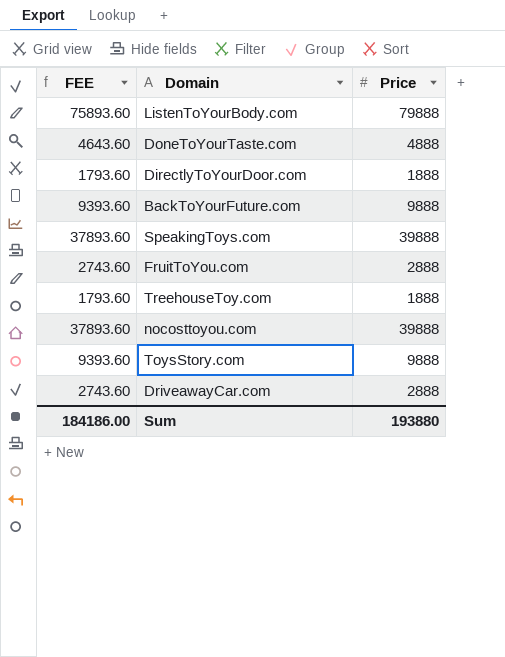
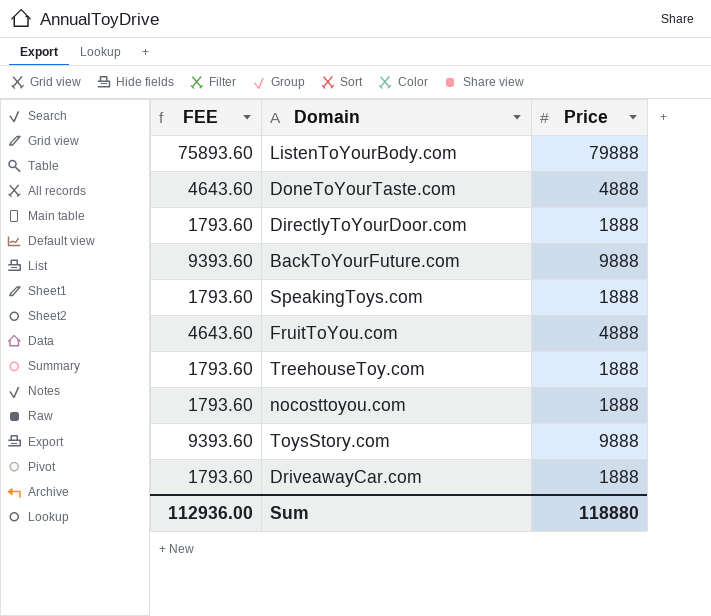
SpeakingToys.com | FEE: 37893.60 -> 1793.60
SpeakingToys.com | Price: 39888 -> 1888
FruitToYou.com | FEE: 2743.60 -> 4643.60
FruitToYou.com | Price: 2888 -> 4888
nocosttoyou.com | FEE: 37893.60 -> 1793.60
nocosttoyou.com | Price: 39888 -> 1888
DriveawayCar.com | FEE: 2743.60 -> 1793.60
DriveawayCar.com | Price: 2888 -> 1888
Sum | FEE: 184186.00 -> 112936.00
Sum | Price: 193880 -> 118880

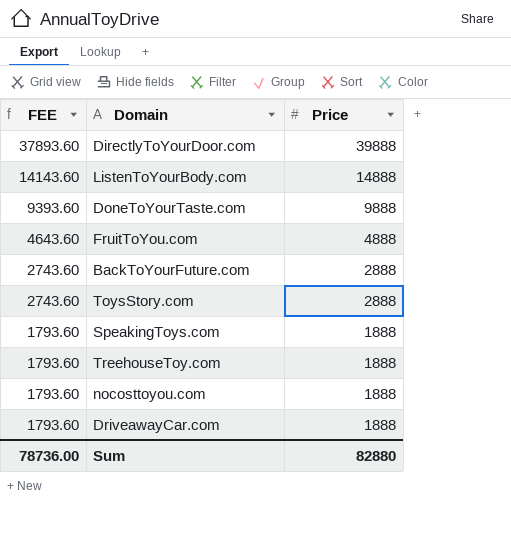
row order: none -> FEE descending
DirectlyToYourDoor.com | FEE: 1793.60 -> 37893.60
DirectlyToYourDoor.com | Price: 1888 -> 39888
ListenToYourBody.com | FEE: 75893.60 -> 14143.60
ListenToYourBody.com | Price: 79888 -> 14888
DoneToYourTaste.com | FEE: 4643.60 -> 9393.60
DoneToYourTaste.com | Price: 4888 -> 9888
BackToYourFuture.com | FEE: 9393.60 -> 2743.60
BackToYourFuture.com | Price: 9888 -> 2888
ToysStory.com | FEE: 9393.60 -> 2743.60
ToysStory.com | Price: 9888 -> 2888
Sum | FEE: 112936.00 -> 78736.00
Sum | Price: 118880 -> 82880

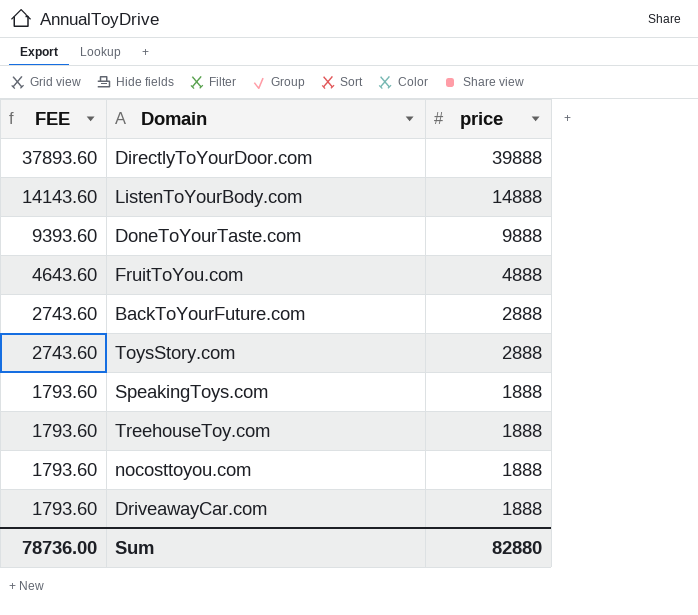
column name: Price -> price

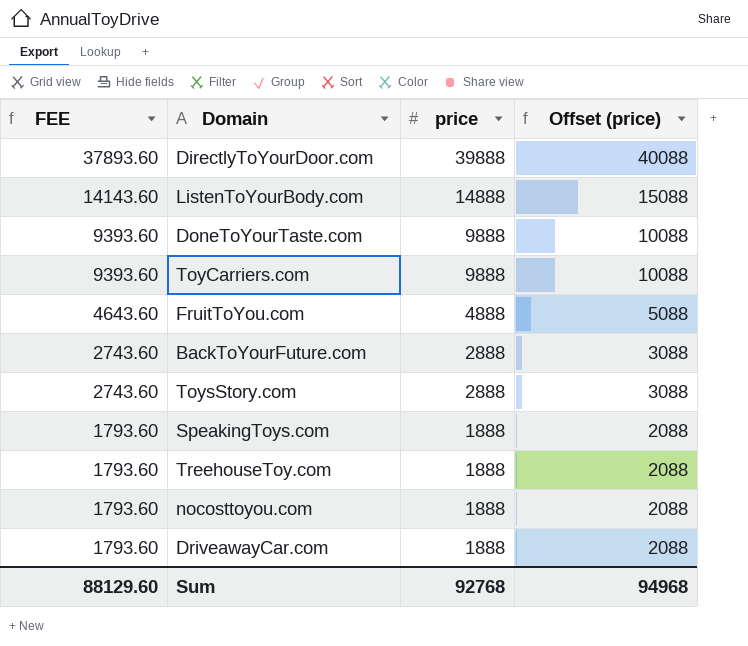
column Offset (price) | formula: none -> [price] + 200
row ToyCarriers.com: none -> 9393.60 | 9888 | 10088
Sum | FEE: 78736.00 -> 88129.60
Sum | price: 82880 -> 92768

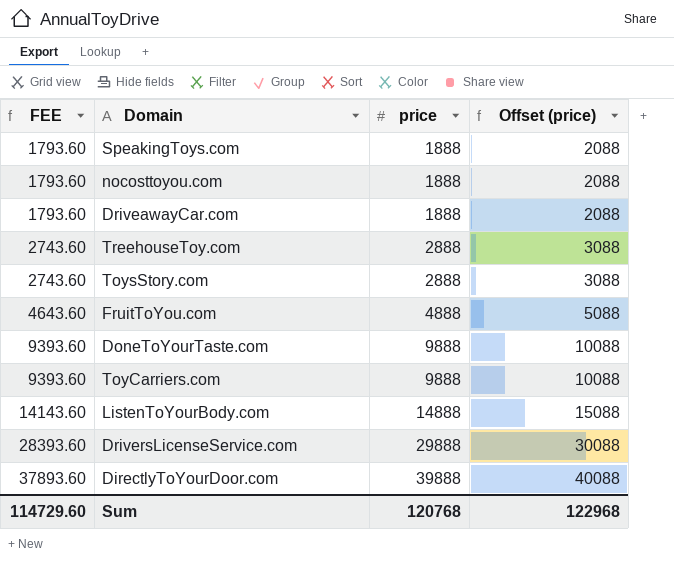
row order: FEE descending -> FEE ascending
row BackToYourFuture.com: 2743.60 | 2888 | 3088 -> none
TreehouseToy.com | FEE: 1793.60 -> 2743.60
TreehouseToy.com | price: 1888 -> 2888
TreehouseToy.com | Offset (price): 2088 -> 3088
row DriversLicenseService.com: none -> 28393.60 | 29888 | 30088
Sum | FEE: 88129.60 -> 114729.60
Sum | price: 92768 -> 120768
Sum | Offset (price): 94968 -> 122968

